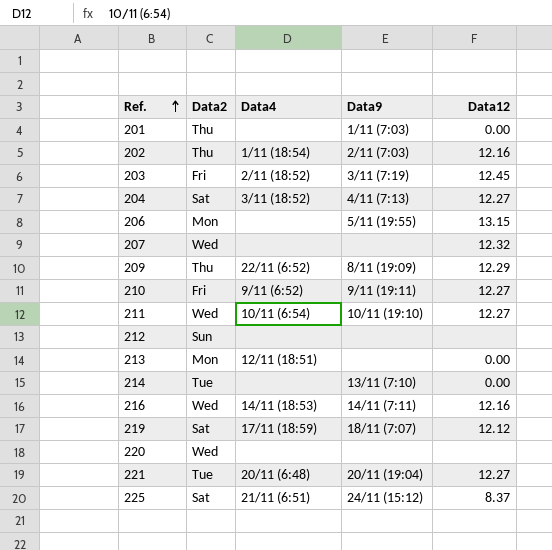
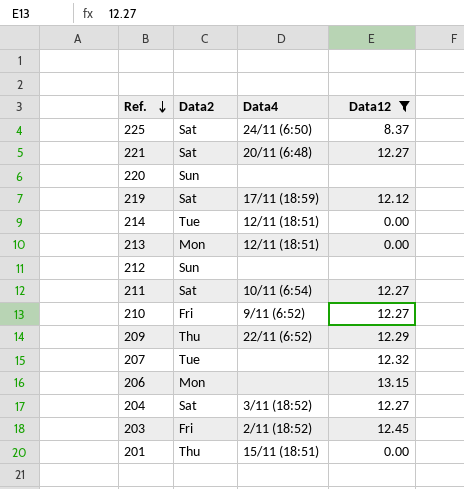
filter: none -> Data12 != 12.16
row order: Ref. ascending -> Ref. descending
column Data9 | position: 4 -> none
225 | Data4: 21/11 (6:51) -> 24/11 (6:50)
221 | Data2: Tue -> Sat
220 | Data2: Wed -> Sun
214 | Data4: none -> 12/11 (18:51)
211 | Data2: Wed -> Sat
207 | Data2: Wed -> Tue
201 | Data4: none -> 15/11 (18:51)

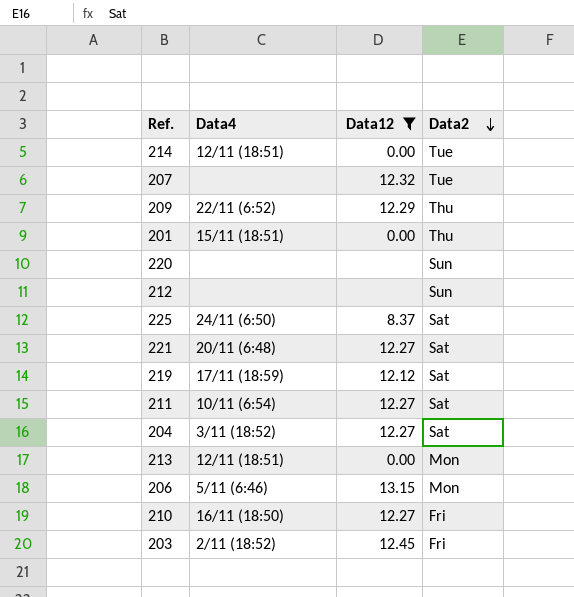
row order: Ref. descending -> Data2 descending
column Data2 | position: 2 -> 4
206 | Data4: none -> 5/11 (6:46)
210 | Data4: 9/11 (6:52) -> 16/11 (18:50)

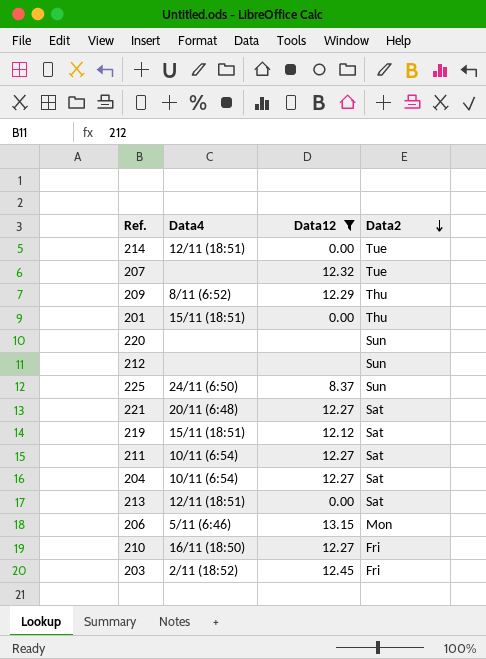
209 | Data4: 22/11 (6:52) -> 8/11 (6:52)
225 | Data2: Sat -> Sun
219 | Data4: 17/11 (18:59) -> 15/11 (18:51)
204 | Data4: 3/11 (18:52) -> 10/11 (6:54)
213 | Data2: Mon -> Sat

